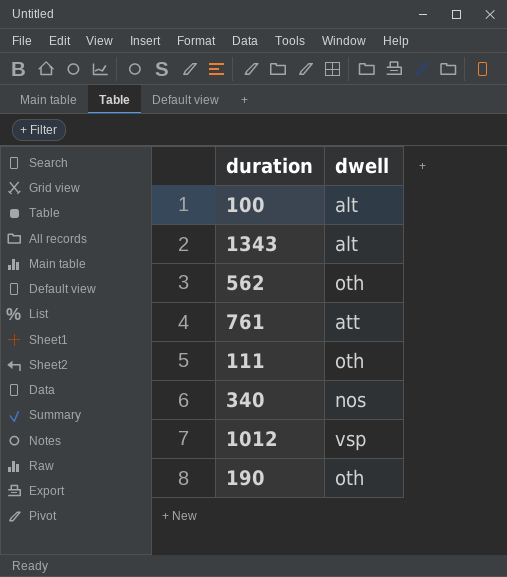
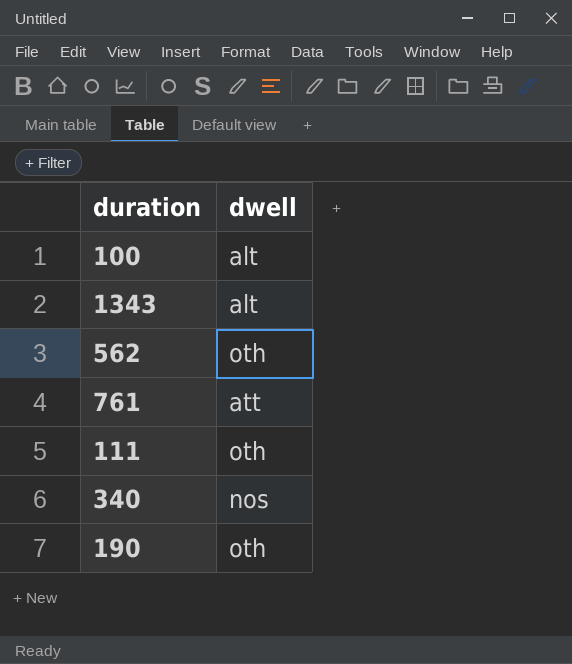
row 1012: vsp -> none

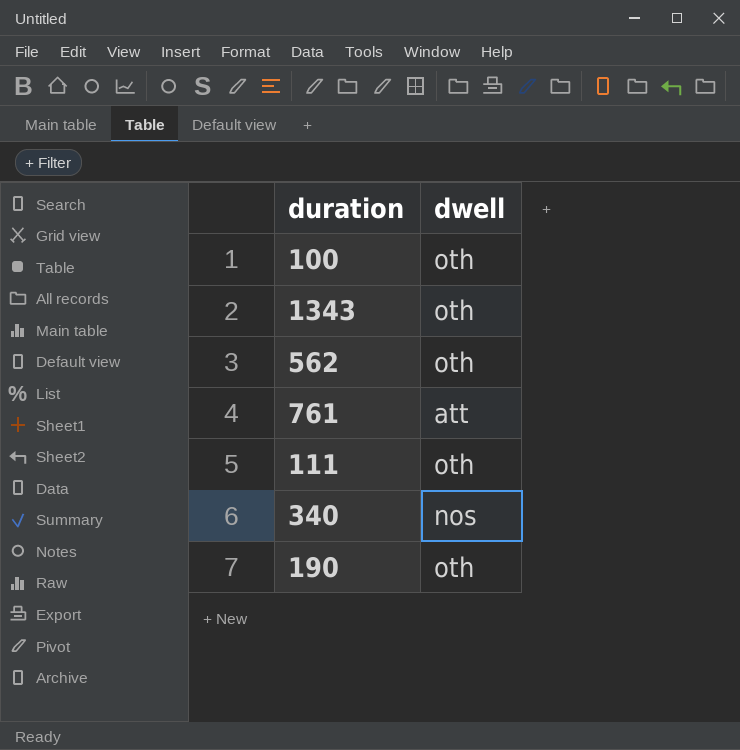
100 | dwell: alt -> oth
1343 | dwell: alt -> oth

